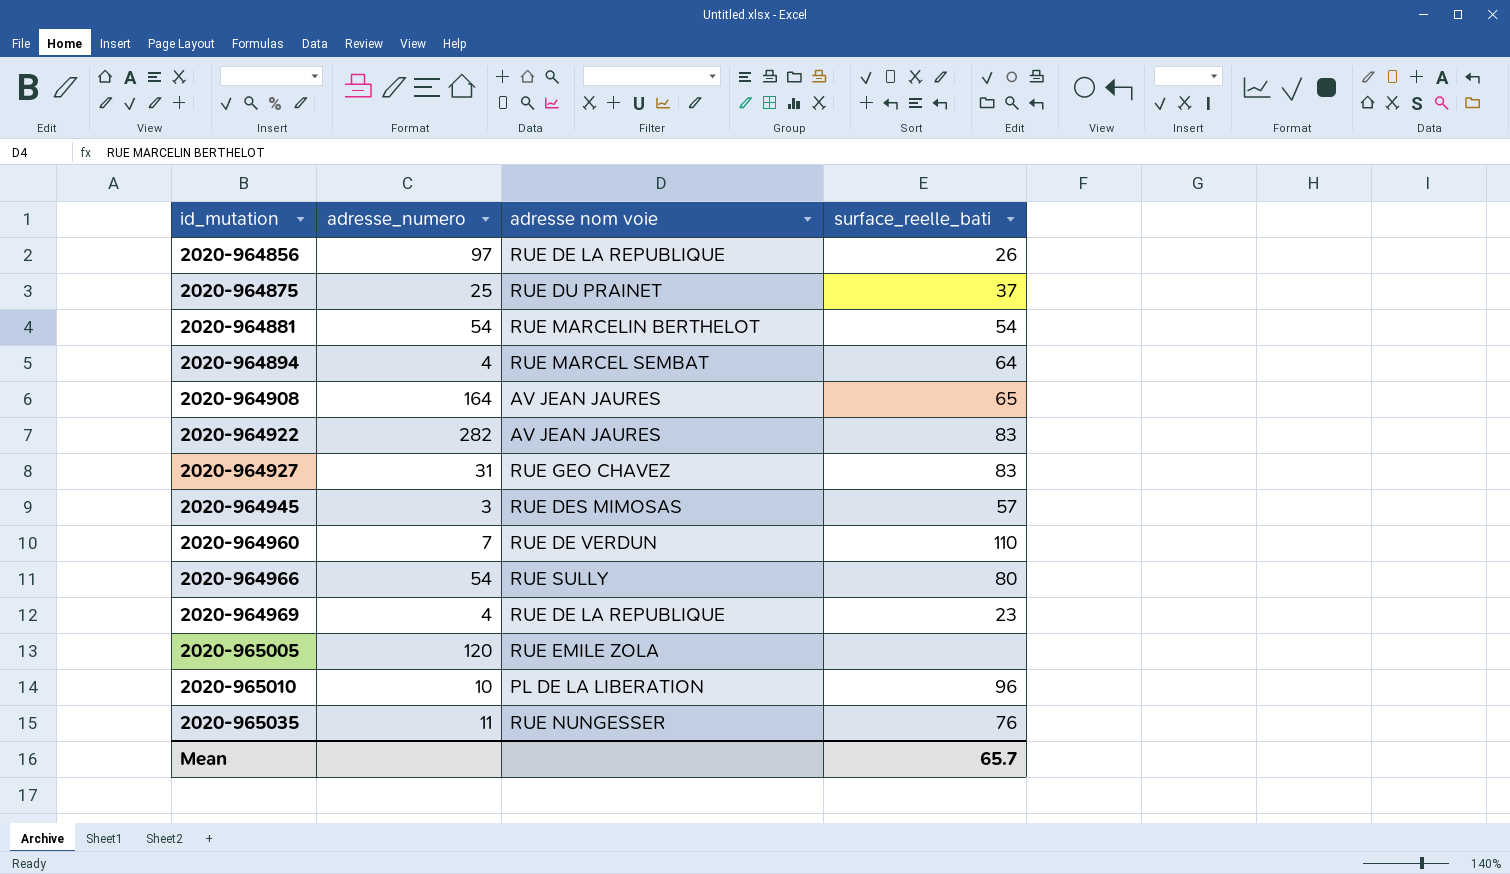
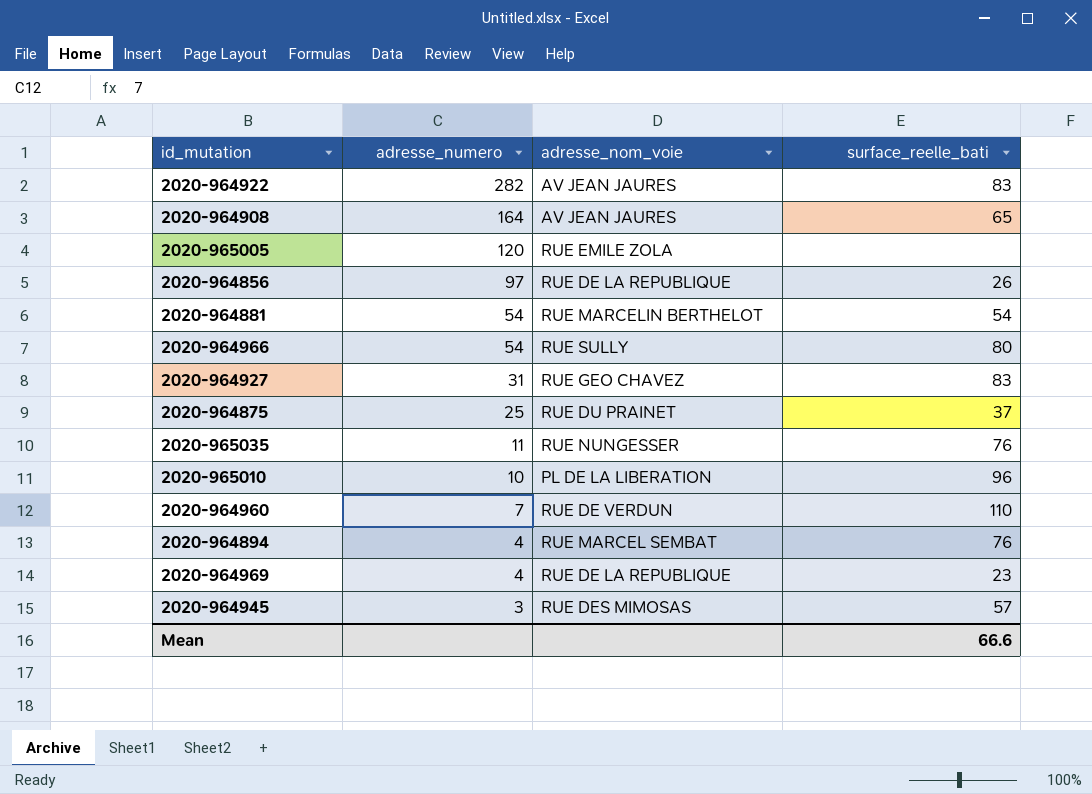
row order: id_mutation ascending -> adresse_numero descending
column name: adresse nom voie -> adresse_nom_voie
2020-964894 | surface_reelle_bati: 64 -> 76
Mean | surface_reelle_bati: 65.7 -> 66.6

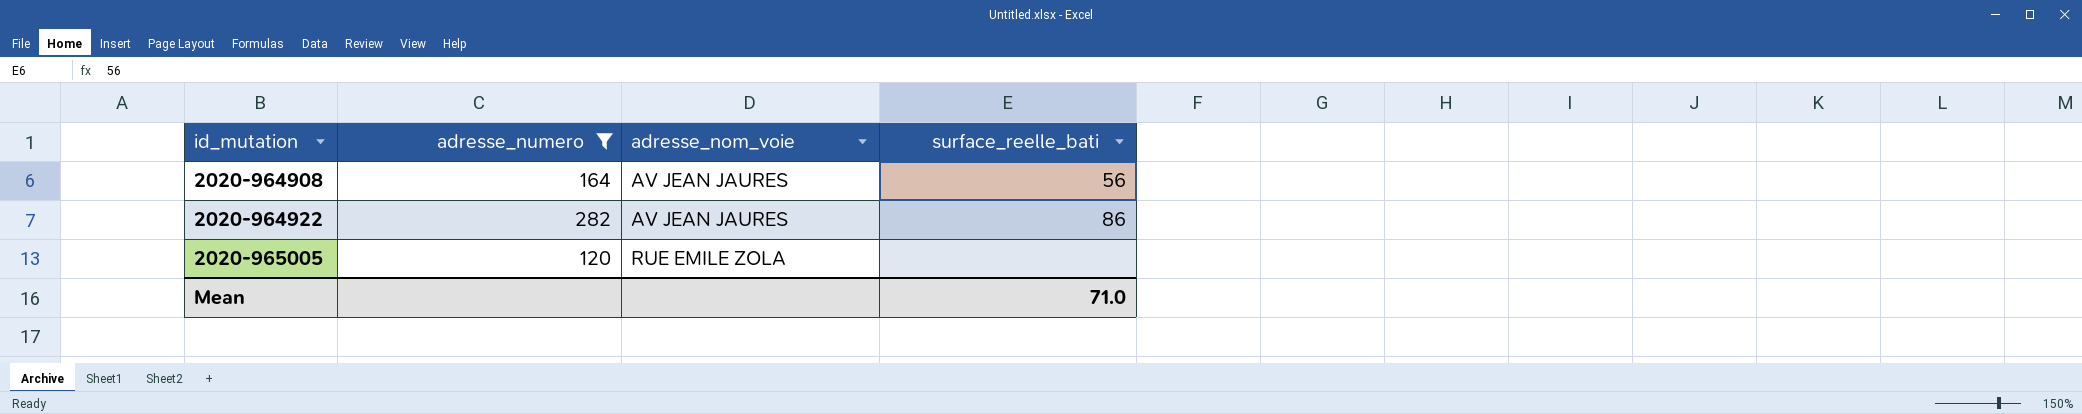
filter: none -> adresse_numero >= 120
row order: adresse_numero descending -> id_mutation ascending
2020-964908 | surface_reelle_bati: 65 -> 56
2020-964922 | surface_reelle_bati: 83 -> 86
Mean | surface_reelle_bati: 66.6 -> 71.0

